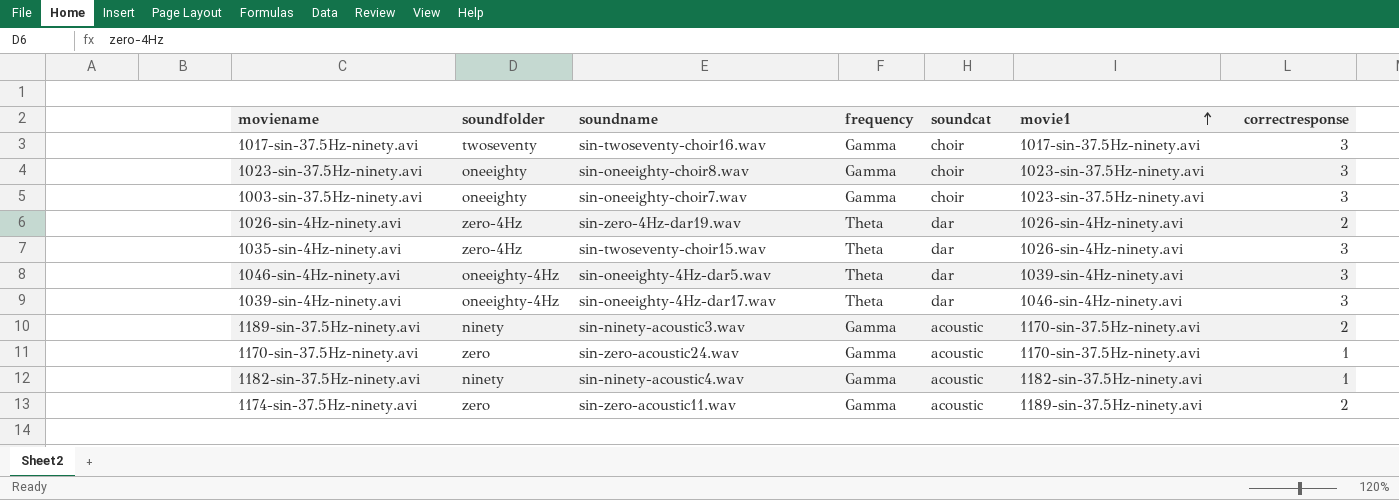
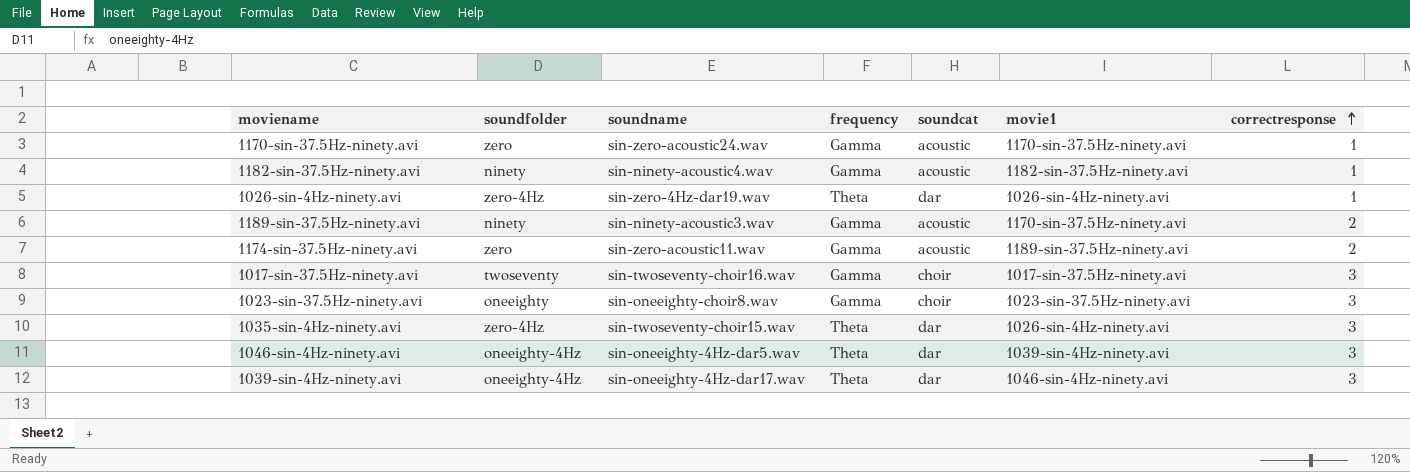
row order: movie1 ascending -> correctresponse ascending
row 1003-sin-37.5Hz-ninety.avi: oneeighty | sin-oneeighty-choir7.wav | Gamma | choir | 1023-sin-37.5Hz-ninety.avi | 3 -> none
1026-sin-4Hz-ninety.avi | correctresponse: 2 -> 1

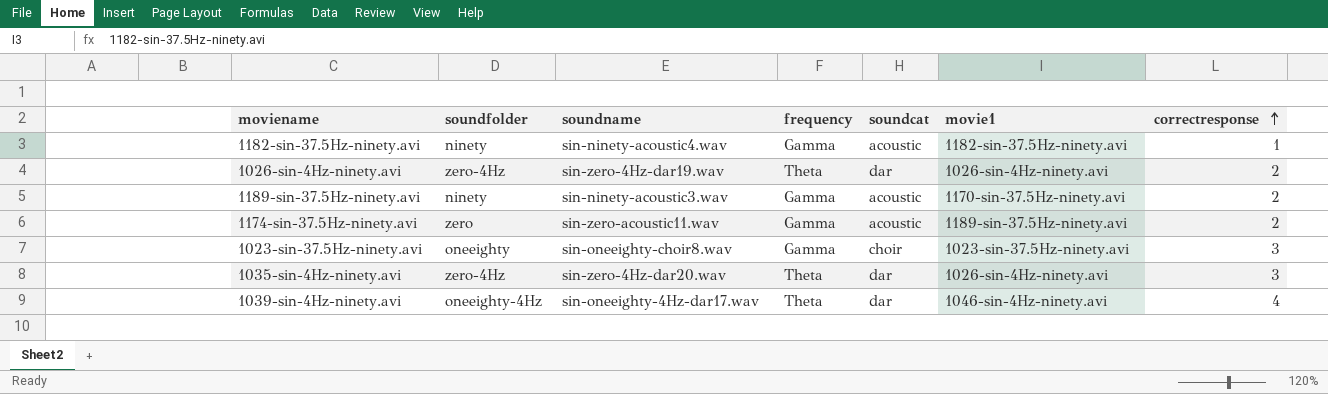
row 1170-sin-37.5Hz-ninety.avi: zero | sin-zero-acoustic24.wav | Gamma | acoustic | 1170-sin-37.5Hz-ninety.avi | 1 -> none
row 1017-sin-37.5Hz-ninety.avi: twoseventy | sin-twoseventy-choir16.wav | Gamma | choir | 1017-sin-37.5Hz-ninety.avi | 3 -> none
row 1046-sin-4Hz-ninety.avi: oneeighty-4Hz | sin-oneeighty-4Hz-dar5.wav | Theta | dar | 1039-sin-4Hz-ninety.avi | 3 -> none
1026-sin-4Hz-ninety.avi | correctresponse: 1 -> 2
1035-sin-4Hz-ninety.avi | soundname: sin-twoseventy-choir15.wav -> sin-zero-4Hz-dar20.wav
1039-sin-4Hz-ninety.avi | correctresponse: 3 -> 4

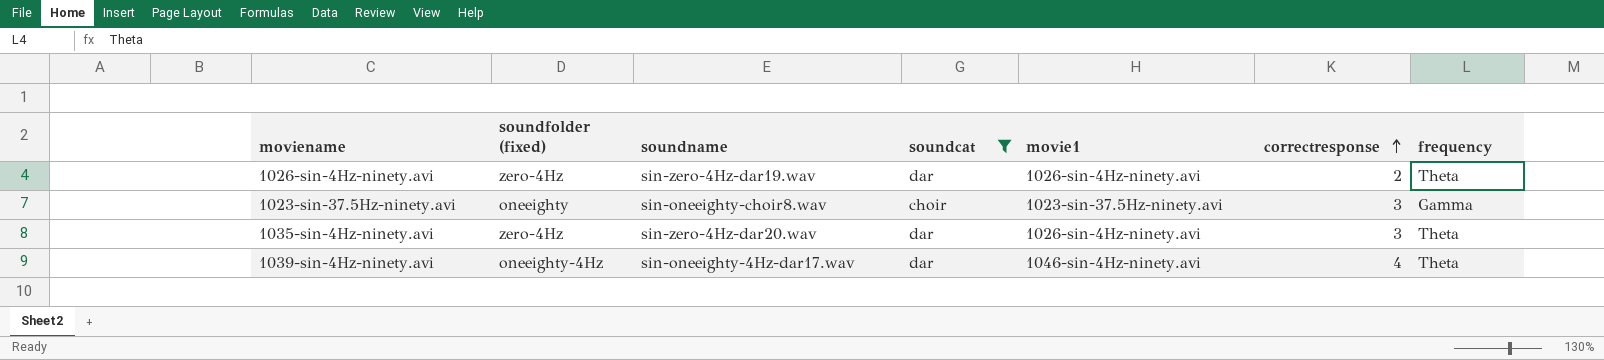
filter: none -> soundcat != acoustic
column name: soundfolder -> soundfolder (fixed)
column frequency | position: 4 -> 7

